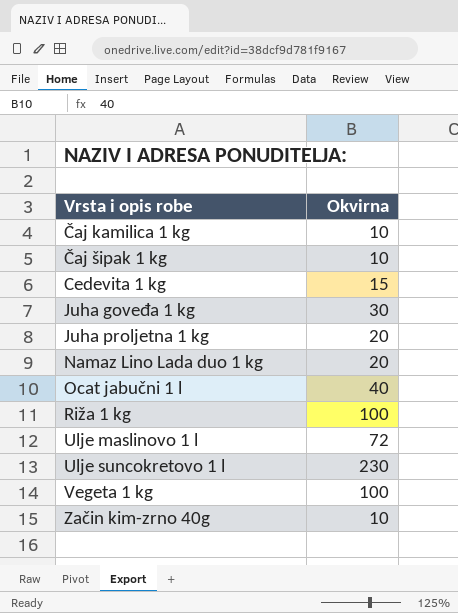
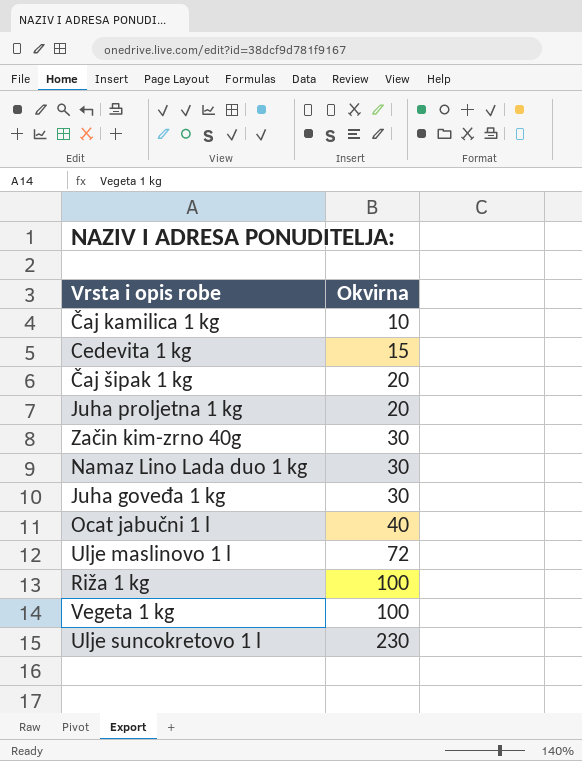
row order: Vrsta i opis robe ascending -> Okvirna ascending
Čaj šipak 1 kg | Okvirna: 10 -> 20
Začin kim-zrno 40g | Okvirna: 10 -> 30
Namaz Lino Lada duo 1 kg | Okvirna: 20 -> 30

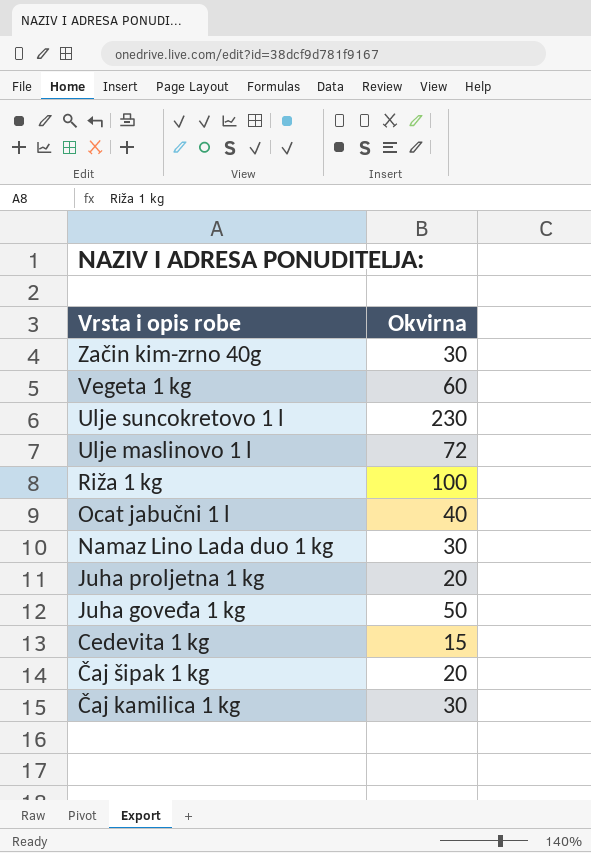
row order: Okvirna ascending -> Vrsta i opis robe descending
Vegeta 1 kg | Okvirna: 100 -> 60
Juha goveđa 1 kg | Okvirna: 30 -> 50
Čaj kamilica 1 kg | Okvirna: 10 -> 30

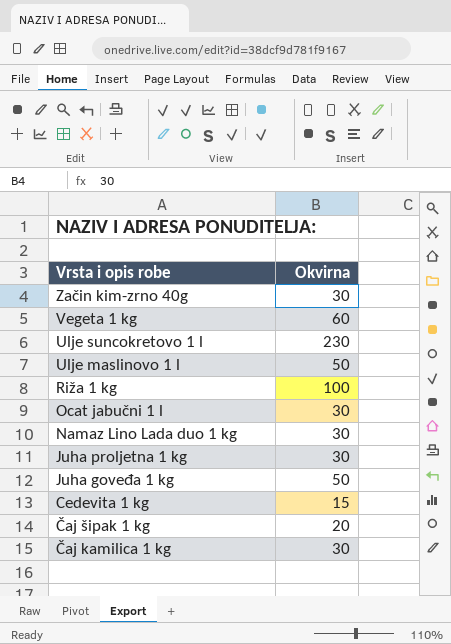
Ulje maslinovo 1 l | Okvirna: 72 -> 50
Ocat jabučni 1 l | Okvirna: 40 -> 30
Juha proljetna 1 kg | Okvirna: 20 -> 30

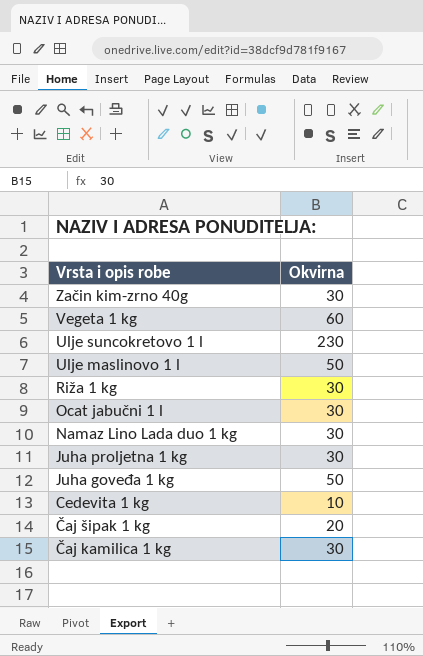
Riža 1 kg | Okvirna: 100 -> 30
Cedevita 1 kg | Okvirna: 15 -> 10

